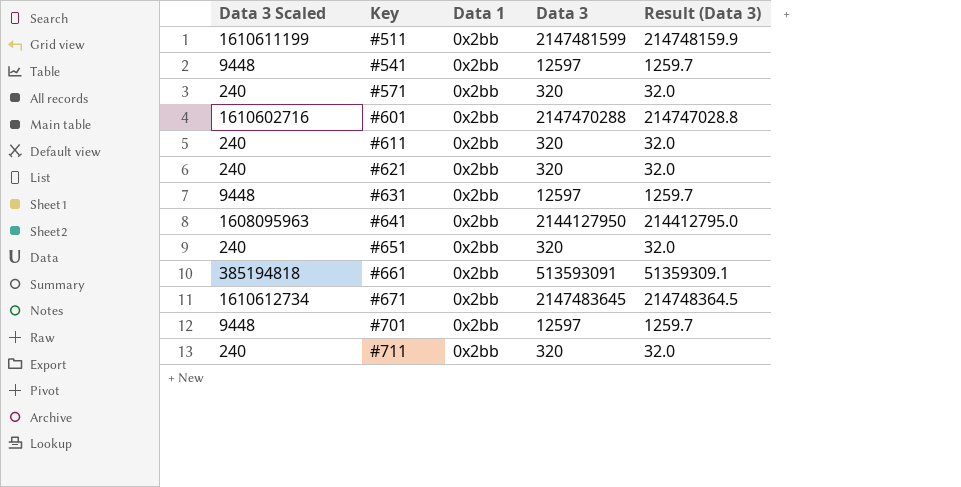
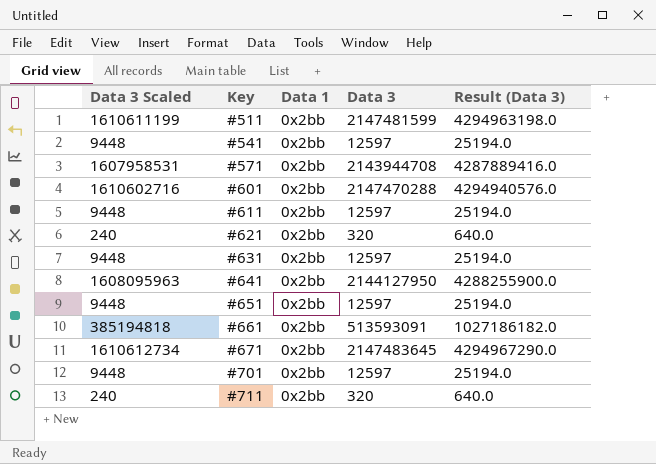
column Result (Data 3) | formula: [Data 3] * 0.1 -> [Data 3] * 2
#571 | Data 3 Scaled: 240 -> 1607958531
#571 | Data 3: 320 -> 2143944708
#611 | Data 3 Scaled: 240 -> 9448
#611 | Data 3: 320 -> 12597
#651 | Data 3 Scaled: 240 -> 9448
#651 | Data 3: 320 -> 12597

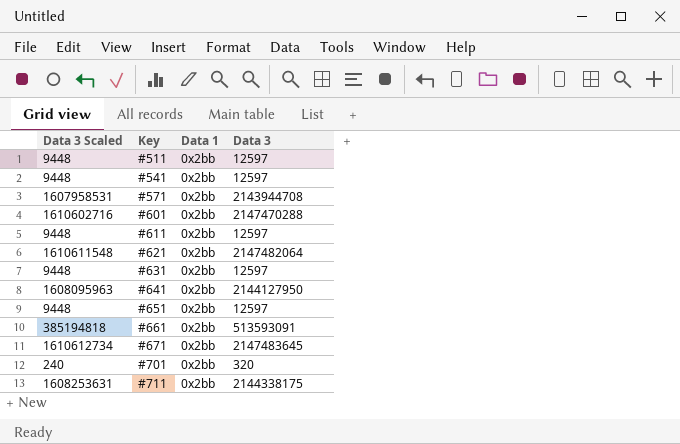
column Result (Data 3) | formula: [Data 3] * 2 -> none
#511 | Data 3 Scaled: 1610611199 -> 9448
#511 | Data 3: 2147481599 -> 12597
#621 | Data 3 Scaled: 240 -> 1610611548
#621 | Data 3: 320 -> 2147482064
#701 | Data 3 Scaled: 9448 -> 240
#701 | Data 3: 12597 -> 320
#711 | Data 3 Scaled: 240 -> 1608253631
#711 | Data 3: 320 -> 2144338175

